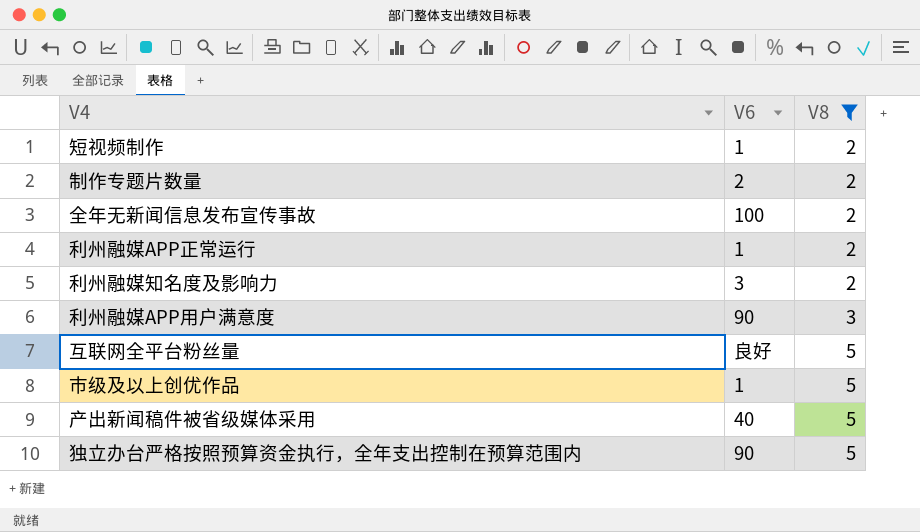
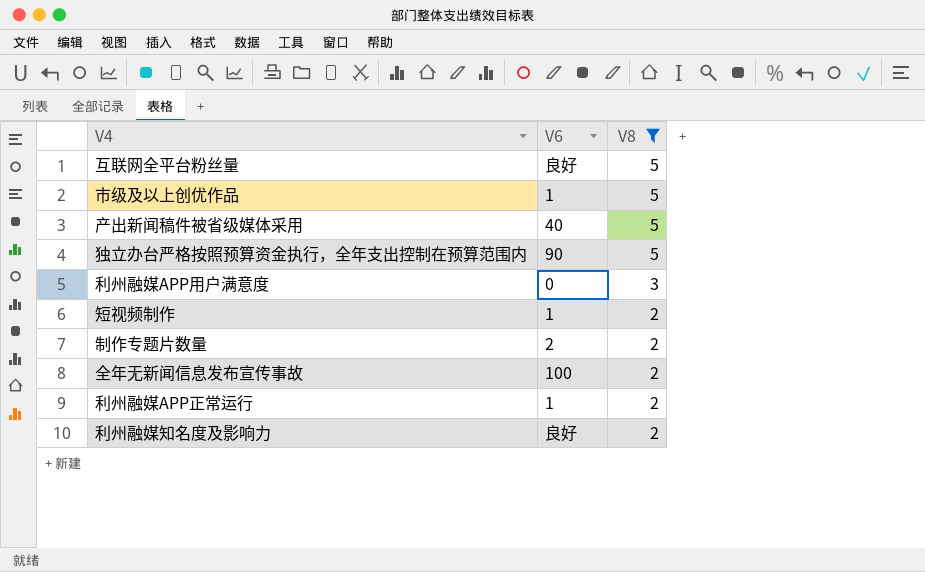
row order: V8 ascending -> V8 descending
利州融媒APP用户满意度 | V6: 90 -> 0
利州融媒知名度及影响力 | V6: 3 -> 良好

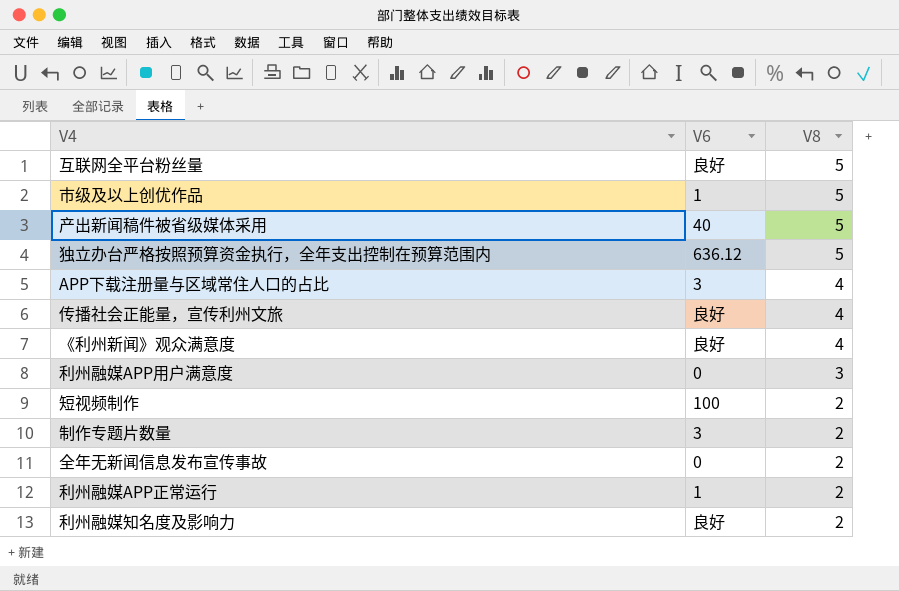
filter: V8 != 4 -> none
独立办台严格按照预算资金执行，全年支出控制在预算范围内 | V6: 90 -> 636.12
短视频制作 | V6: 1 -> 100
制作专题片数量 | V6: 2 -> 3
全年无新闻信息发布宣传事故 | V6: 100 -> 0

